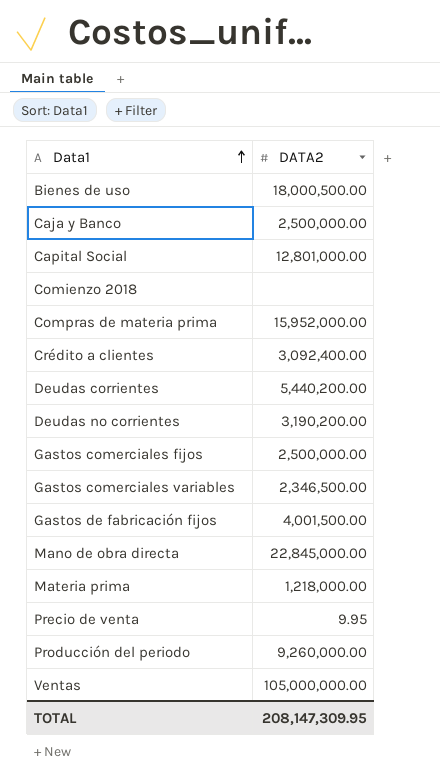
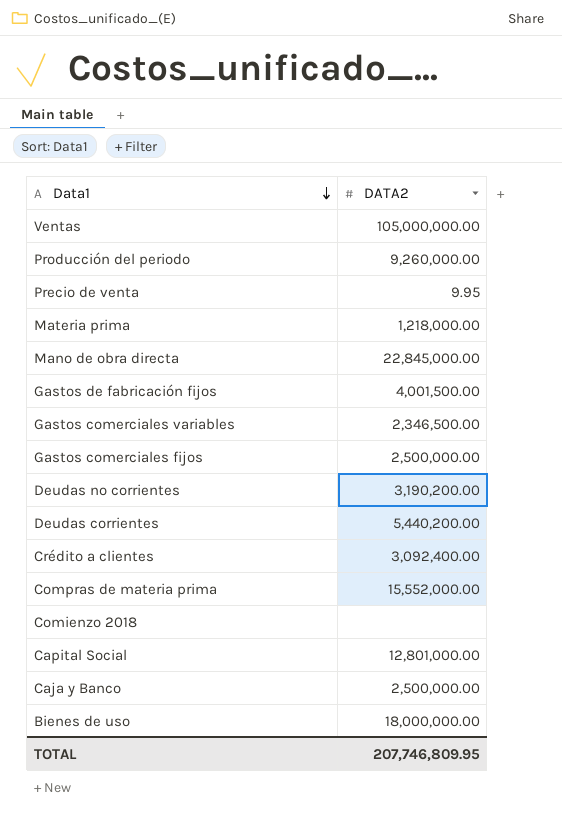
row order: Data1 ascending -> Data1 descending
Compras de materia prima | DATA2: 15,952,000.00 -> 15,552,000.00
Bienes de uso | DATA2: 18,000,500.00 -> 18,000,000.00
TOTAL | DATA2: 208,147,309.95 -> 207,746,809.95

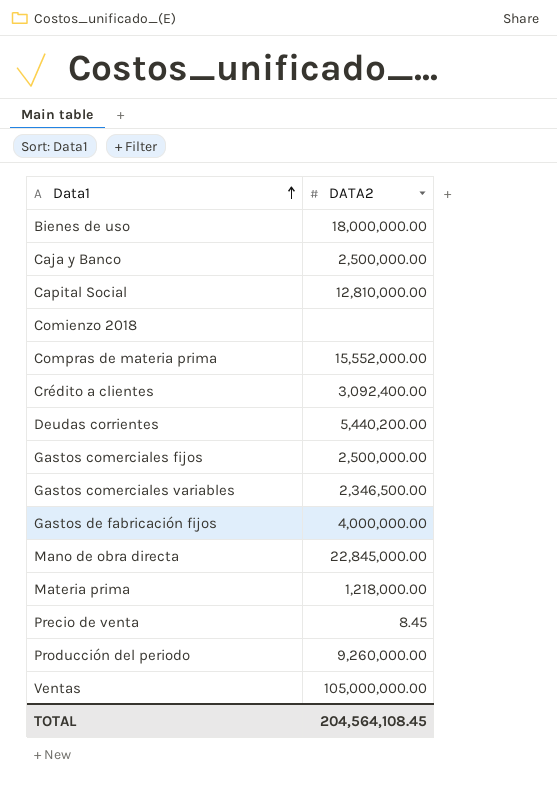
row order: Data1 descending -> Data1 ascending
row Deudas no corrientes: 3,190,200.00 -> none
Capital Social | DATA2: 12,801,000.00 -> 12,810,000.00
Gastos de fabricación fijos | DATA2: 4,001,500.00 -> 4,000,000.00
Precio de venta | DATA2: 9.95 -> 8.45
TOTAL | DATA2: 207,746,809.95 -> 204,564,108.45

